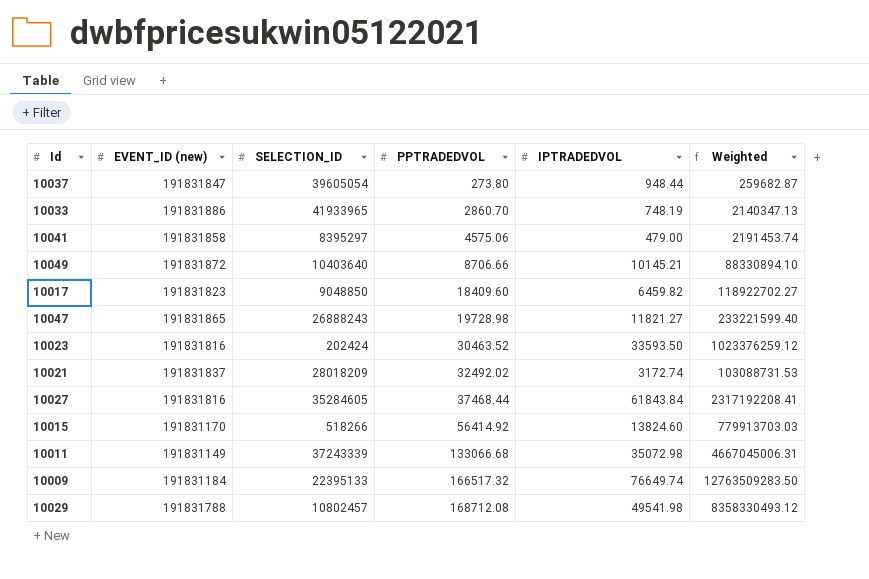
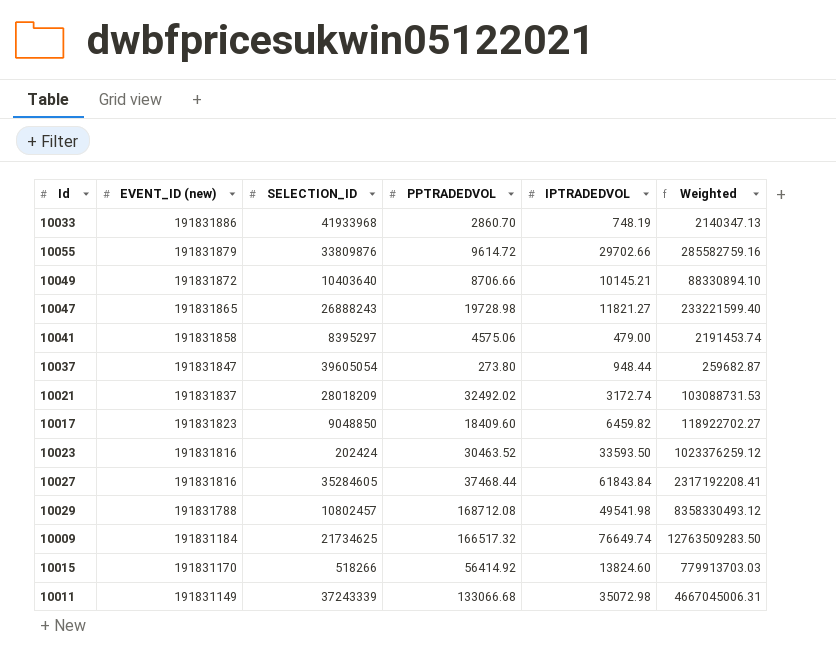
row order: PPTRADEDVOL ascending -> EVENT_ID (new) descending
10033 | SELECTION_ID: 41933965 -> 41933968
row 10055: none -> 191831879 | 33809876 | 9614.72 | 29702.66 | 285582759.16
10009 | SELECTION_ID: 22395133 -> 21734625

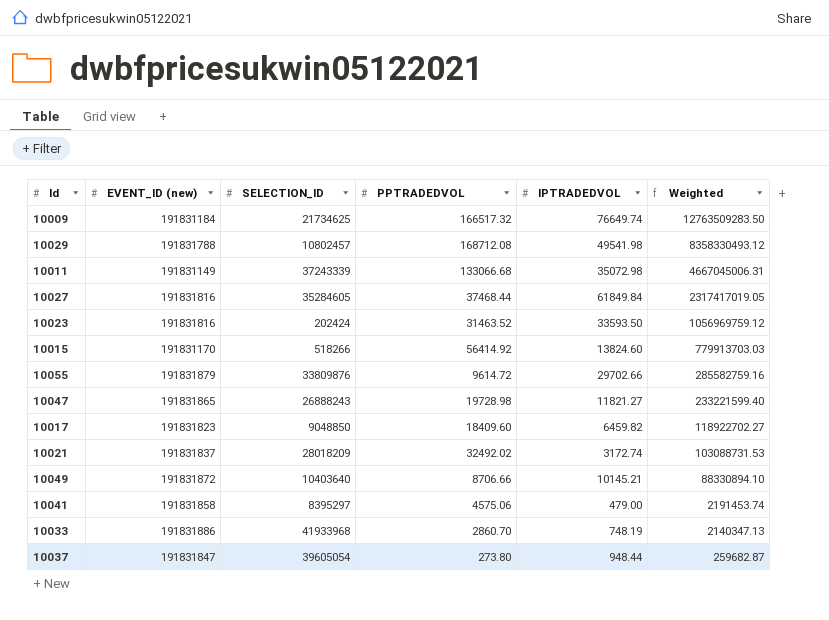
row order: EVENT_ID (new) descending -> Weighted descending
10027 | IPTRADEDVOL: 61843.84 -> 61849.84
10027 | Weighted: 2317192208.41 -> 2317417019.05
10023 | PPTRADEDVOL: 30463.52 -> 31463.52
10023 | Weighted: 1023376259.12 -> 1056969759.12

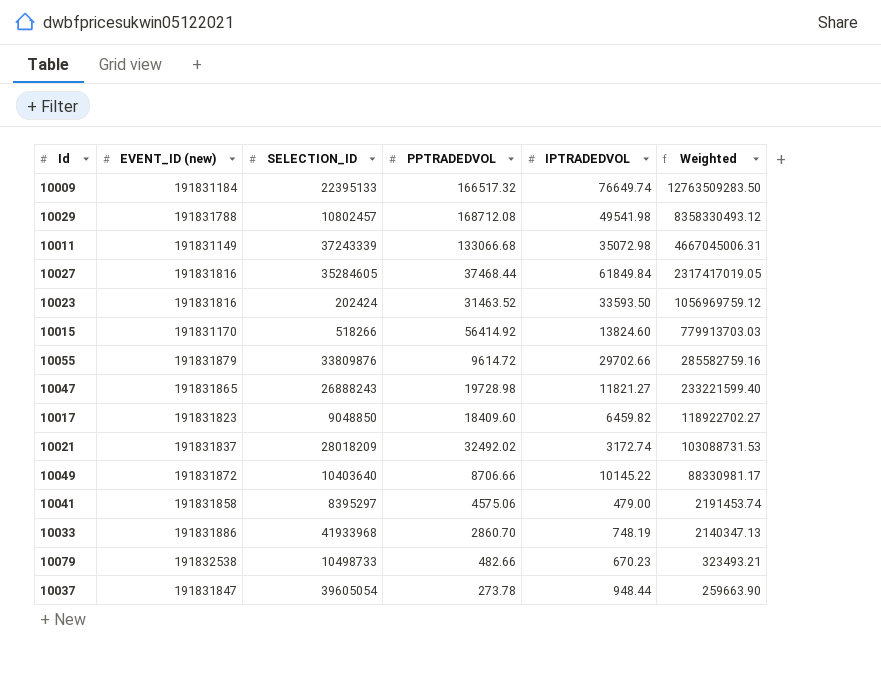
10009 | SELECTION_ID: 21734625 -> 22395133
10049 | IPTRADEDVOL: 10145.21 -> 10145.22
10049 | Weighted: 88330894.10 -> 88330981.17
row 10079: none -> 191832538 | 10498733 | 482.66 | 670.23 | 323493.21
10037 | PPTRADEDVOL: 273.80 -> 273.78
10037 | Weighted: 259682.87 -> 259663.90

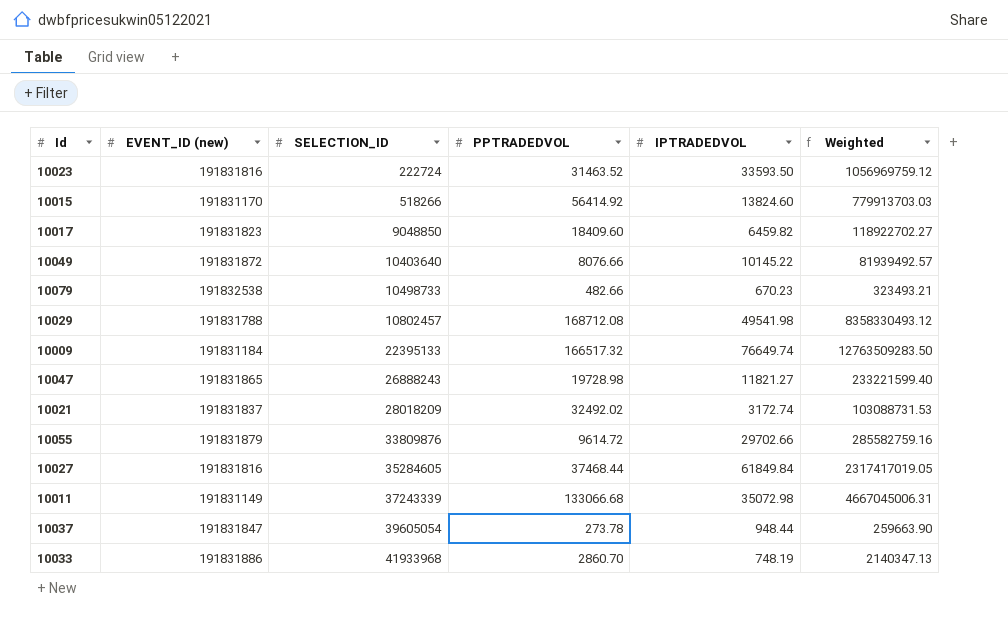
row order: Weighted descending -> SELECTION_ID ascending
row 10041: 191831858 | 8395297 | 4575.06 | 479.00 | 2191453.74 -> none
10023 | SELECTION_ID: 202424 -> 222724
10049 | PPTRADEDVOL: 8706.66 -> 8076.66
10049 | Weighted: 88330981.17 -> 81939492.57

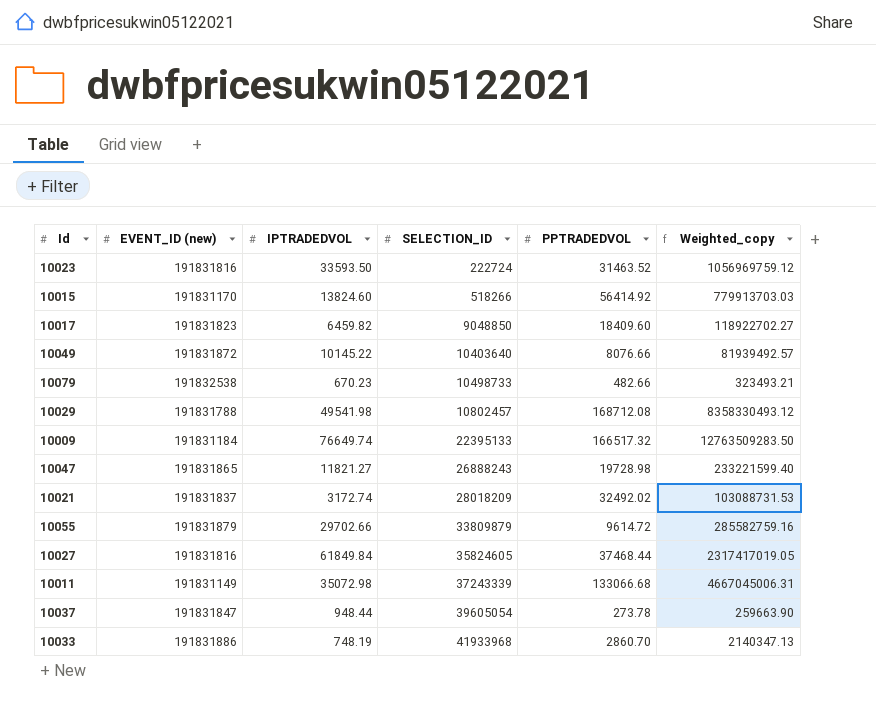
column IPTRADEDVOL | position: 5 -> 3
column name: Weighted -> Weighted_copy
10055 | SELECTION_ID: 33809876 -> 33809879
10027 | SELECTION_ID: 35284605 -> 35824605

